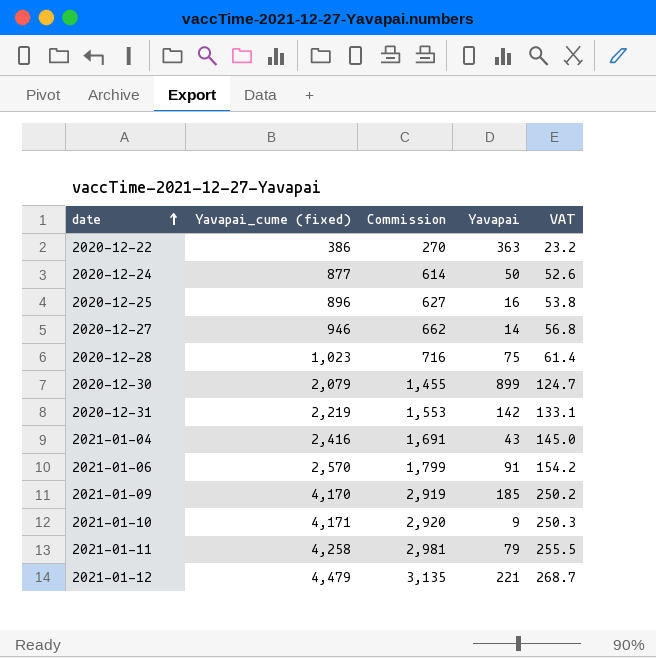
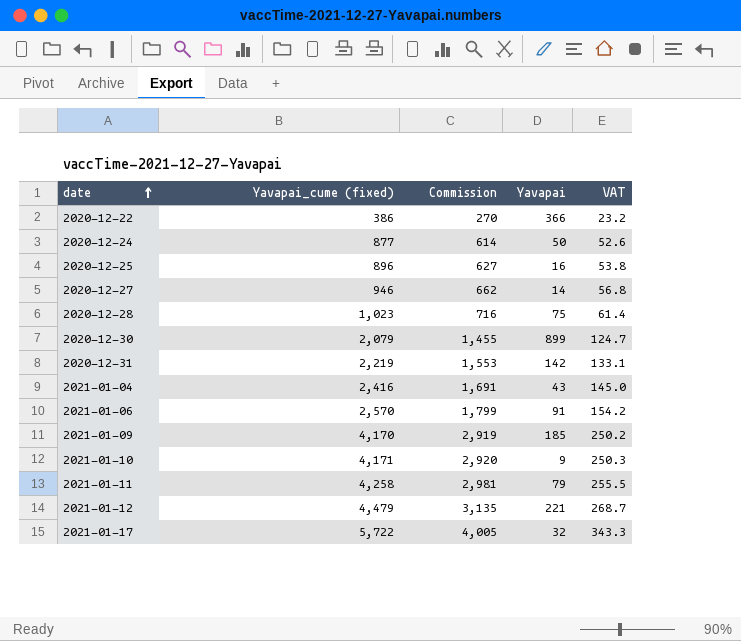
2020-12-22 | Yavapai: 363 -> 366
row 2021-01-17: none -> 5,722 | 4,005 | 32 | 343.3

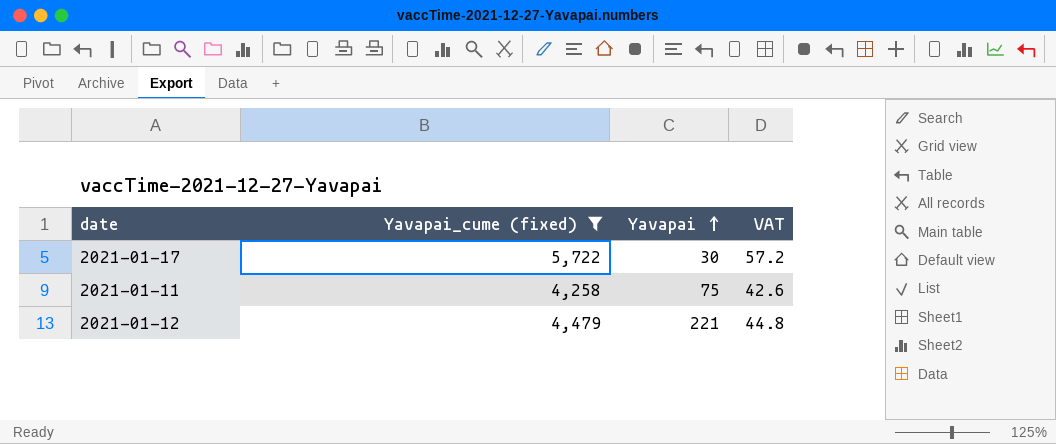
filter: none -> Yavapai_cume (fixed) >= 4,258
row order: date ascending -> Yavapai ascending
column Commission | formula: [Yavapai_cume (fixed)] * 0.7 -> none
column VAT | formula: [Yavapai_cume (fixed)] * 0.06 -> [Yavapai_cume (fixed)] * 0.01
2021-01-17 | Yavapai: 32 -> 30
2021-01-11 | Yavapai: 79 -> 75

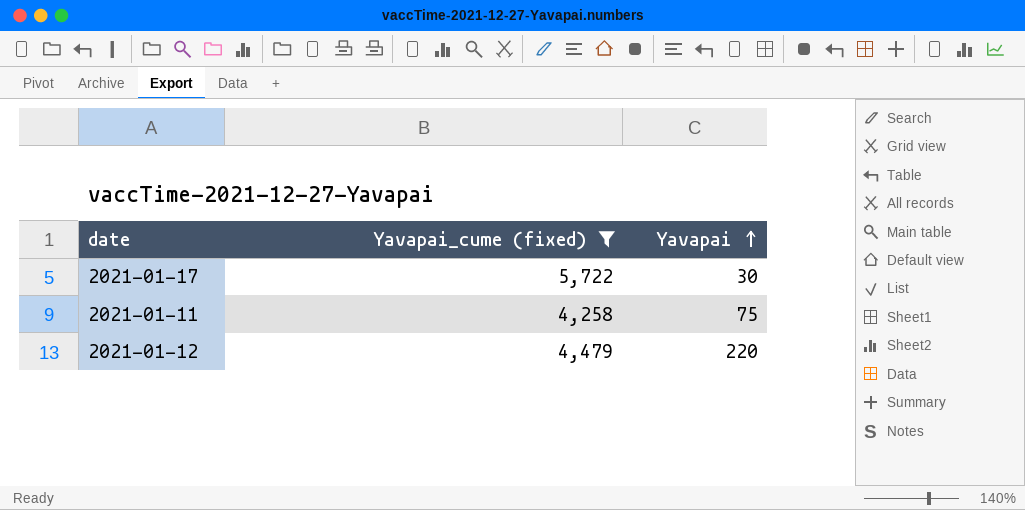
column VAT | formula: [Yavapai_cume (fixed)] * 0.01 -> none
2021-01-12 | Yavapai: 221 -> 220

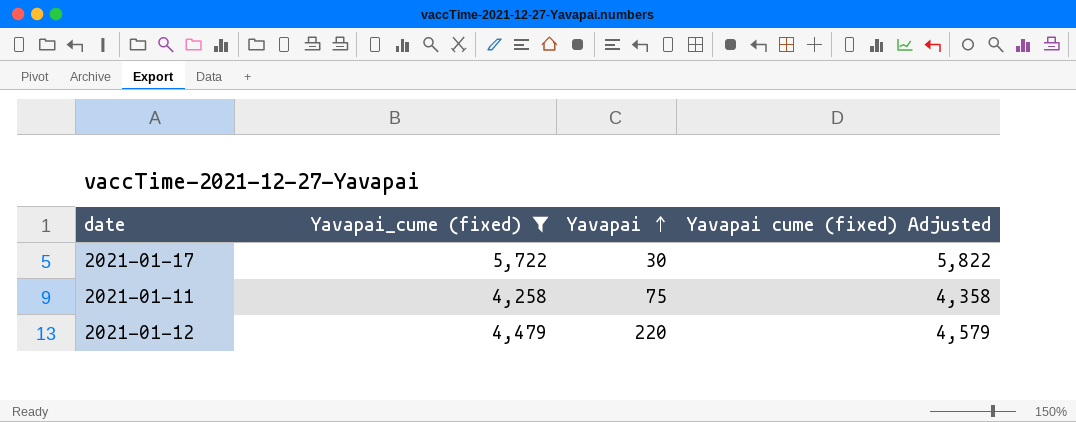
column Yavapai cume (fixed) Adjusted | formula: none -> [Yavapai_cume (fixed)] + 100

